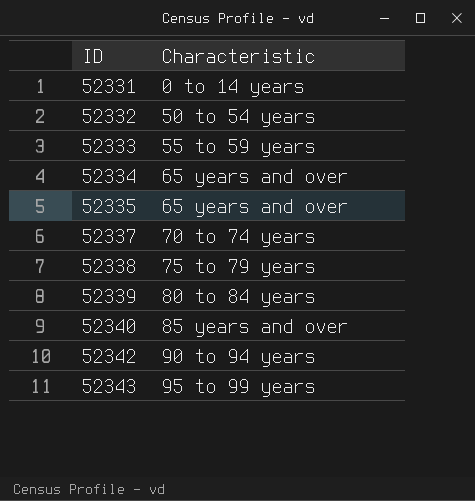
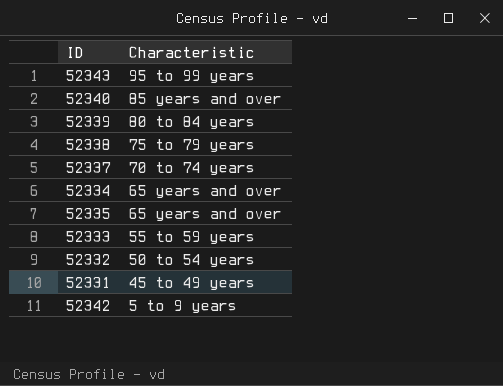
row order: ID ascending -> Characteristic descending
52331 | Characteristic: 0 to 14 years -> 45 to 49 years
52342 | Characteristic: 90 to 94 years -> 5 to 9 years

